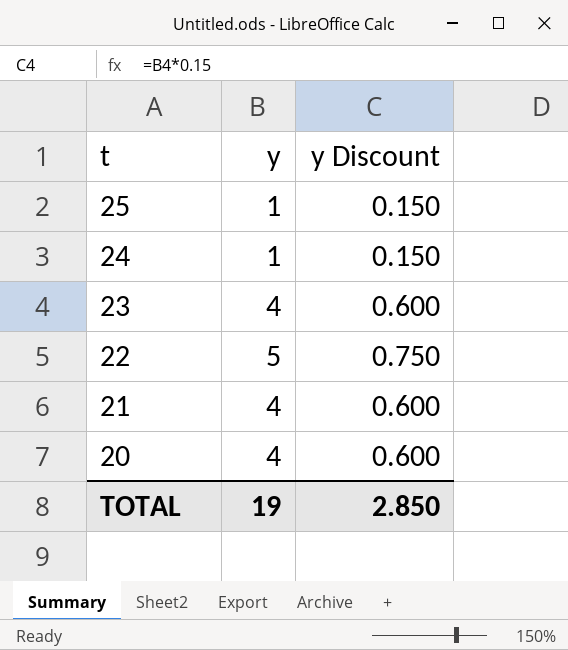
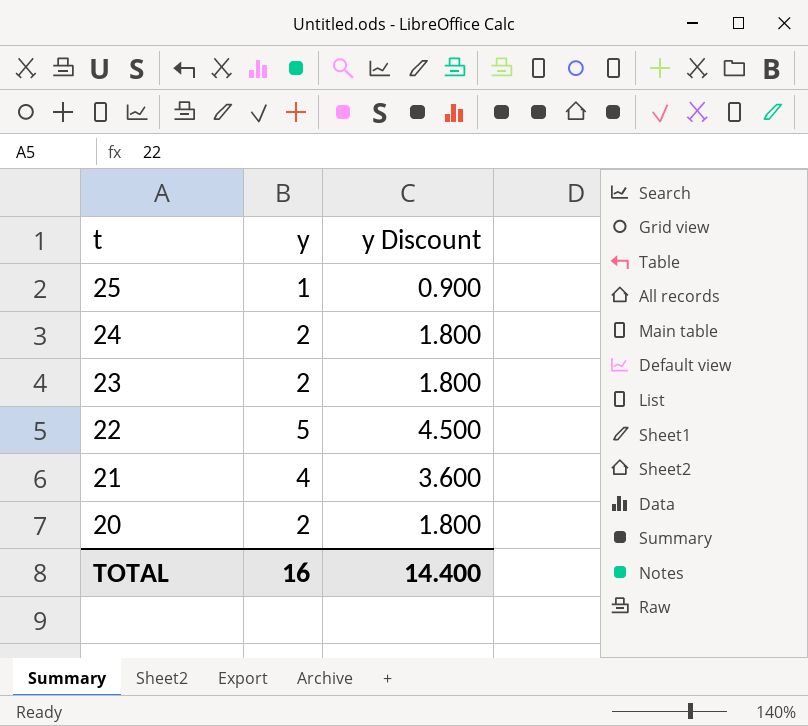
column y Discount | formula: [y] * 0.15 -> [y] * 0.9
24 | y: 1 -> 2
23 | y: 4 -> 2
20 | y: 4 -> 2
TOTAL | y: 19 -> 16
TOTAL | y Discount: 2.850 -> 14.400

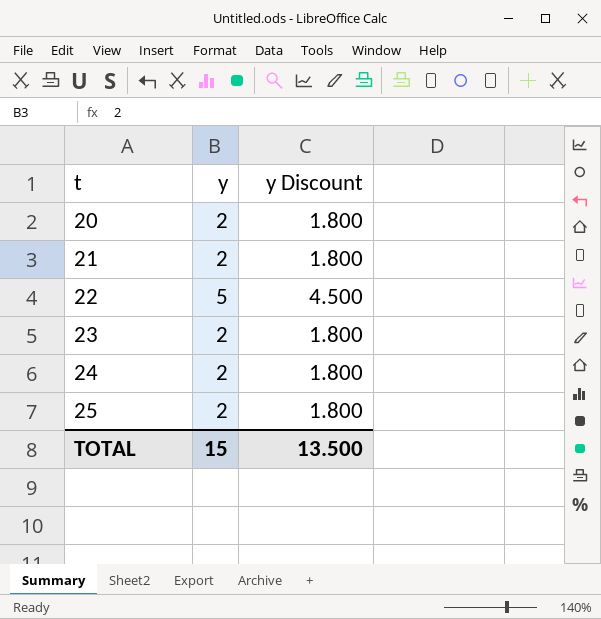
row order: t descending -> t ascending
21 | y: 4 -> 2
21 | y Discount: 3.600 -> 1.800
25 | y: 1 -> 2
25 | y Discount: 0.900 -> 1.800
TOTAL | y: 16 -> 15
TOTAL | y Discount: 14.400 -> 13.500

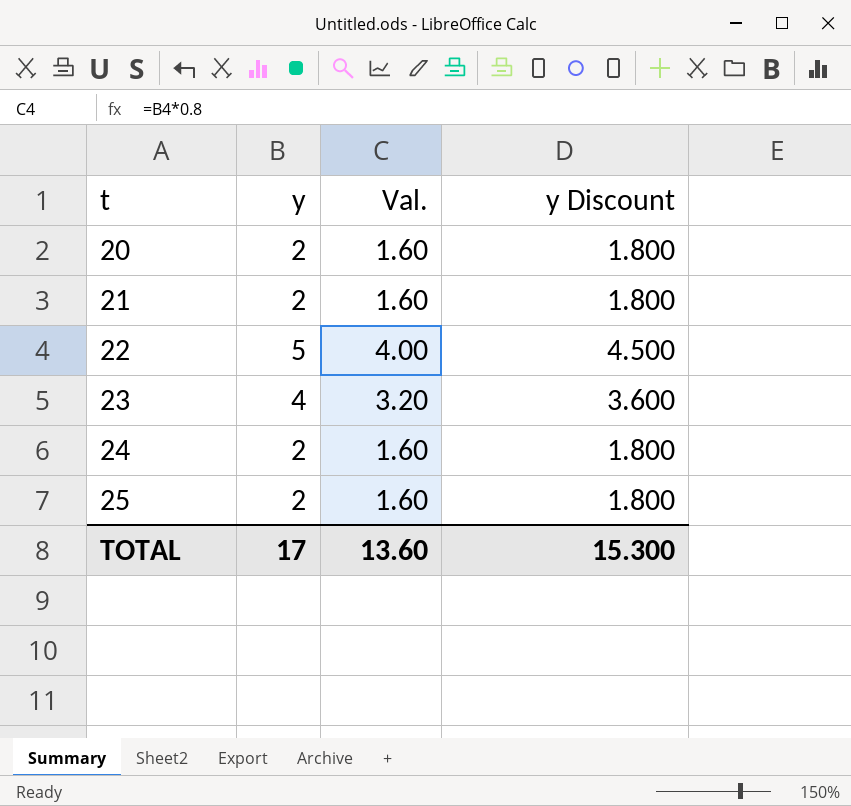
column Val. | formula: none -> [y] * 0.8
23 | y: 2 -> 4
23 | y Discount: 1.800 -> 3.600
TOTAL | y: 15 -> 17
TOTAL | y Discount: 13.500 -> 15.300

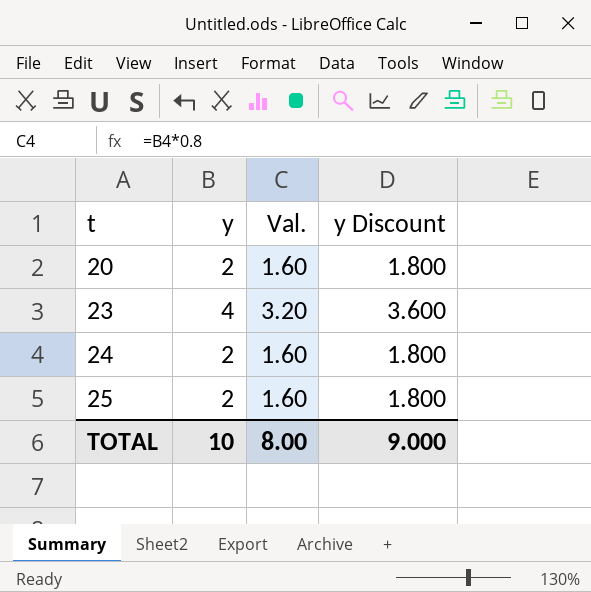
row 21: 2 | 1.60 | 1.800 -> none
row 22: 5 | 4.00 | 4.500 -> none
TOTAL | y: 17 -> 10
TOTAL | Val.: 13.60 -> 8.00
TOTAL | y Discount: 15.300 -> 9.000

